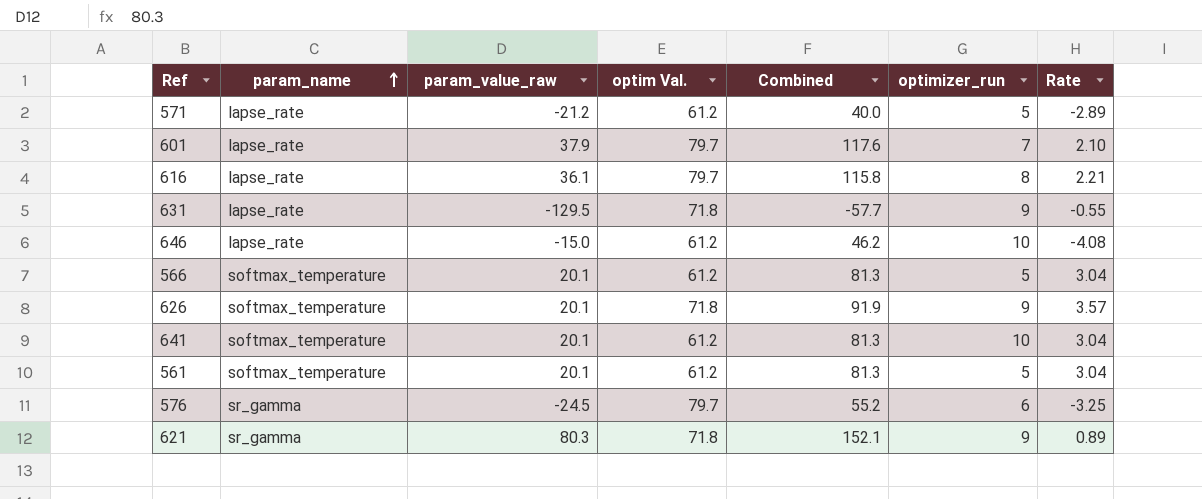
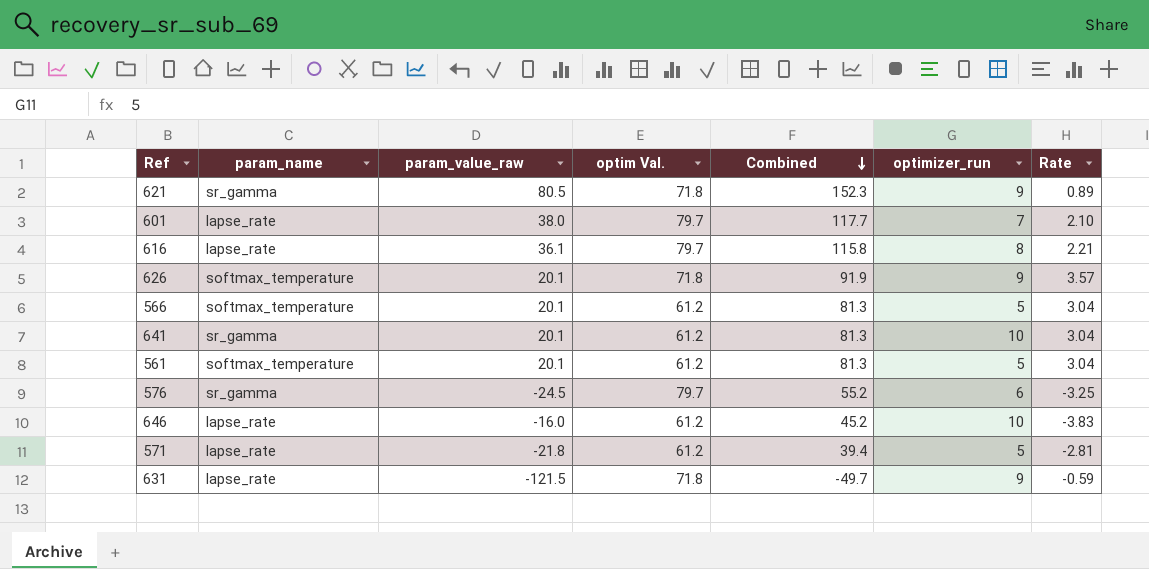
row order: param_name ascending -> Combined descending
621 | param_value_raw: 80.3 -> 80.5
621 | Combined: 152.1 -> 152.3
601 | param_value_raw: 37.9 -> 38.0
601 | Combined: 117.6 -> 117.7
641 | param_name: softmax_temperature -> sr_gamma
646 | param_value_raw: -15.0 -> -16.0
646 | Combined: 46.2 -> 45.2
646 | Rate: -4.08 -> -3.83
571 | param_value_raw: -21.2 -> -21.8
571 | Combined: 40.0 -> 39.4
571 | Rate: -2.89 -> -2.81
631 | param_value_raw: -129.5 -> -121.5
631 | Combined: -57.7 -> -49.7
631 | Rate: -0.55 -> -0.59

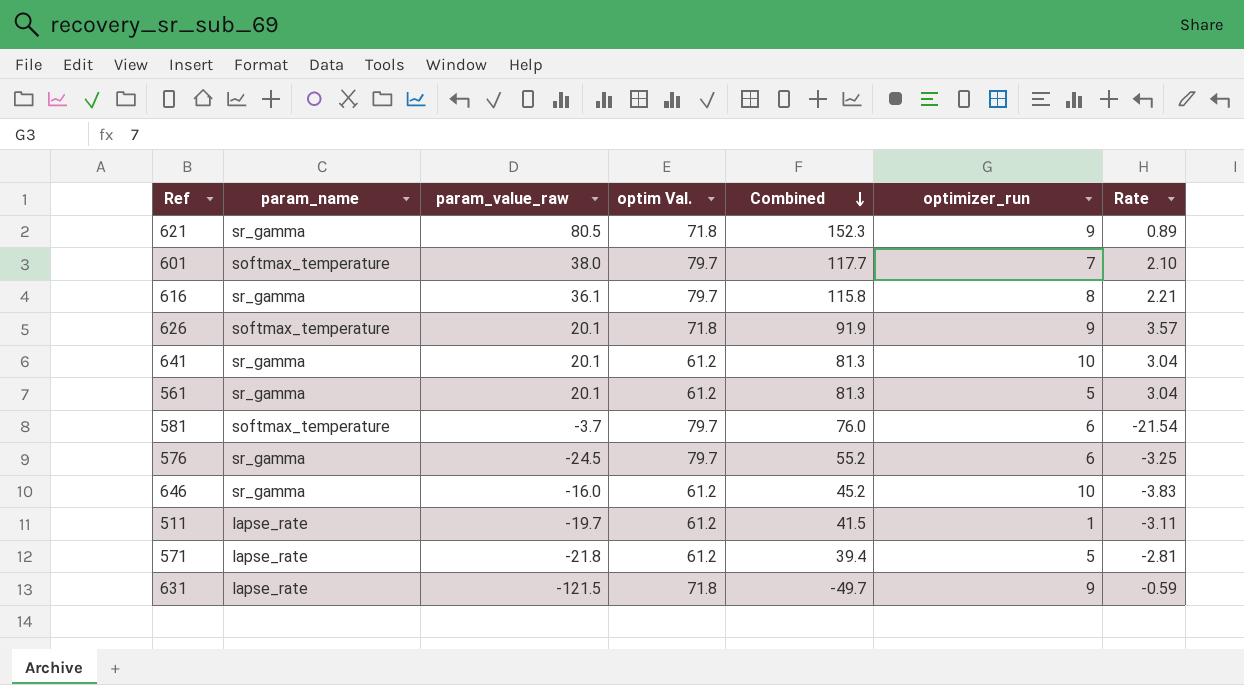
row 566: softmax_temperature | 20.1 | 61.2 | 81.3 | 5 | 3.04 -> none
601 | param_name: lapse_rate -> softmax_temperature
616 | param_name: lapse_rate -> sr_gamma
561 | param_name: softmax_temperature -> sr_gamma
row 581: none -> softmax_temperature | -3.7 | 79.7 | 76.0 | 6 | -21.54
646 | param_name: lapse_rate -> sr_gamma
row 511: none -> lapse_rate | -19.7 | 61.2 | 41.5 | 1 | -3.11

